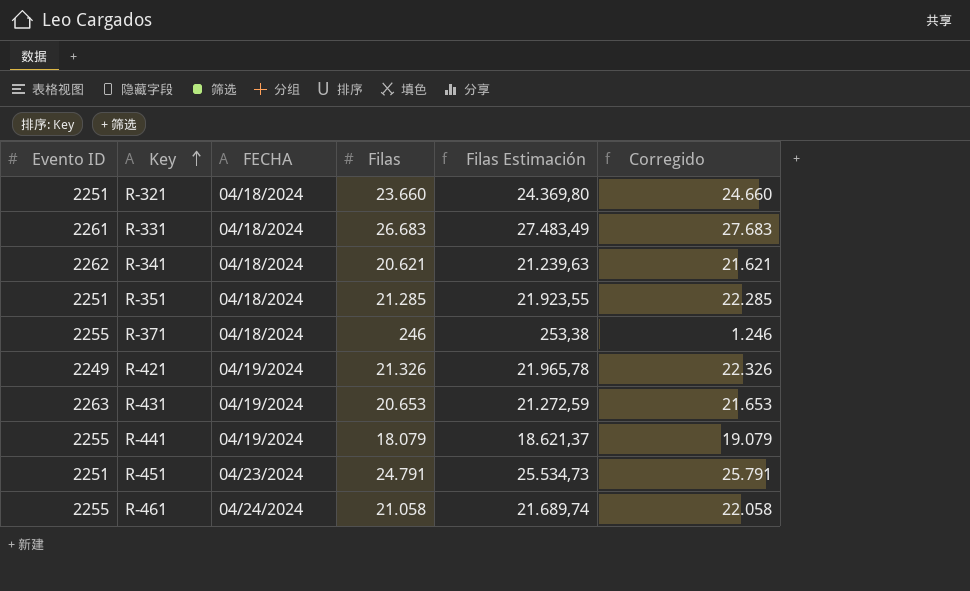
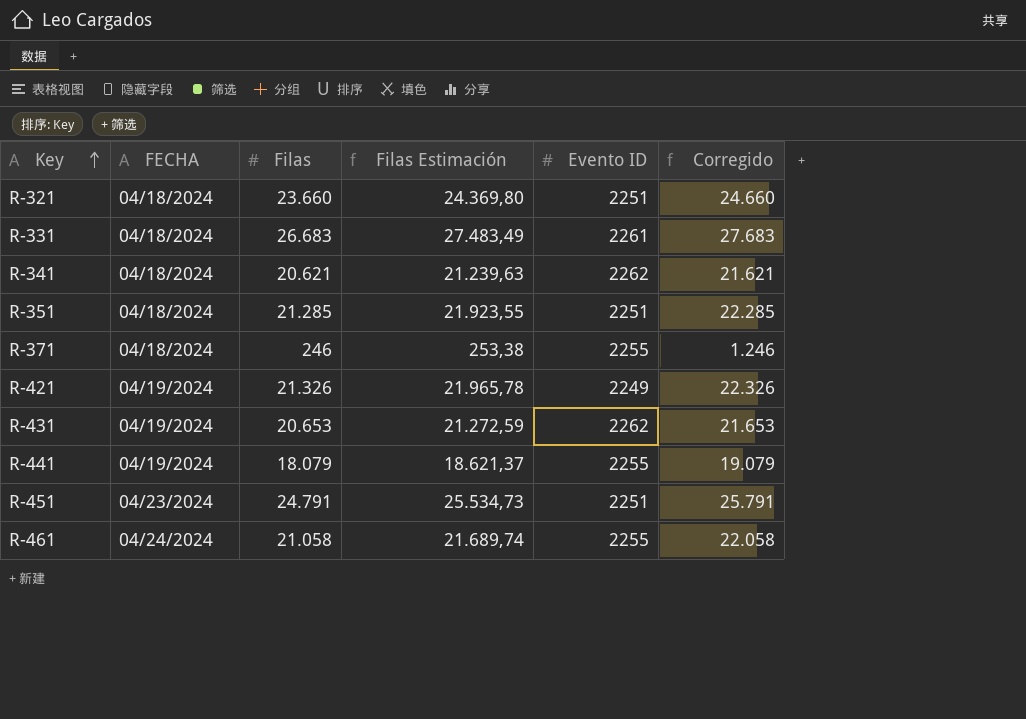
column Evento ID | position: 1 -> 5
R-431 | Evento ID: 2263 -> 2262

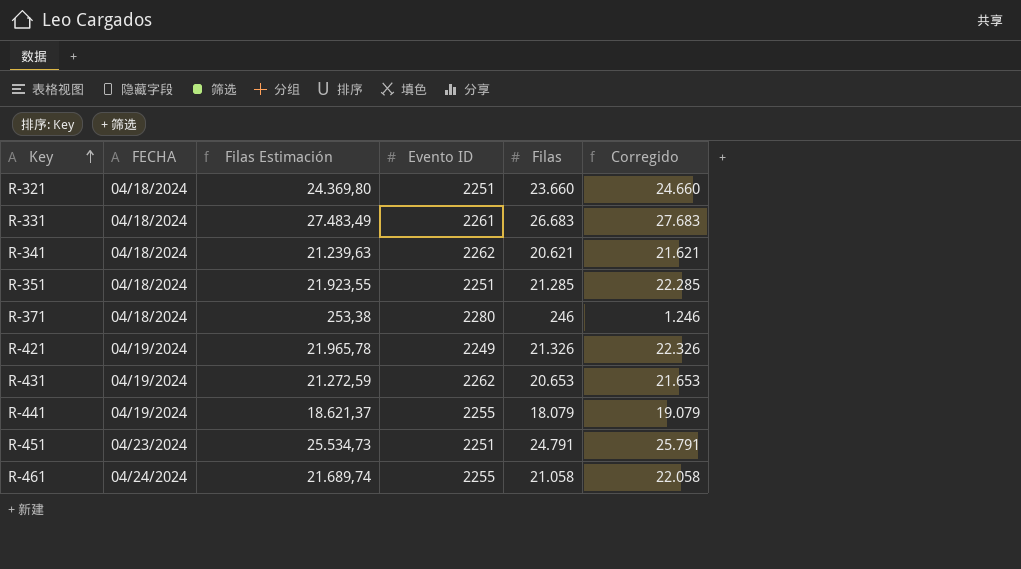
column Filas | position: 3 -> 5
R-371 | Evento ID: 2255 -> 2280

